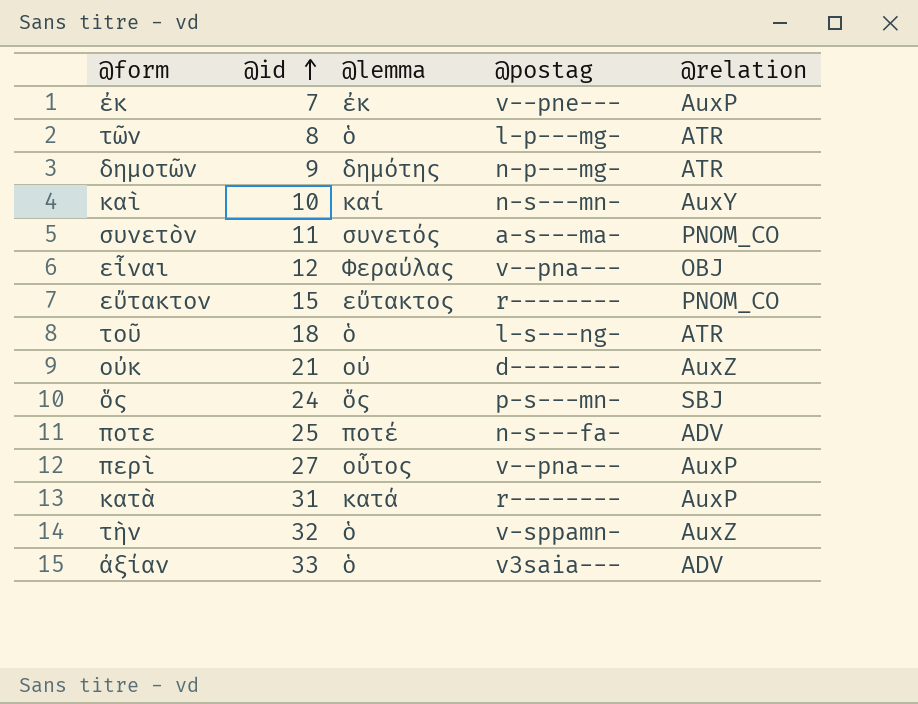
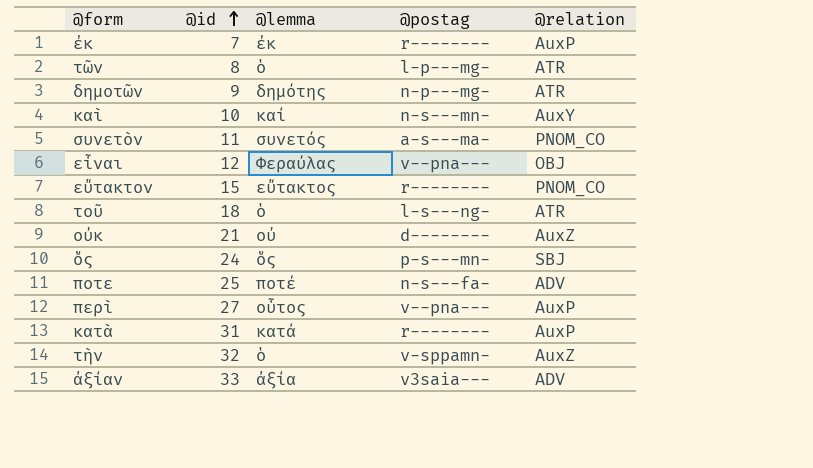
ἐκ | @postag: v--pne--- -> r--------
ἀξίαν | @lemma: ὁ -> ἀξία

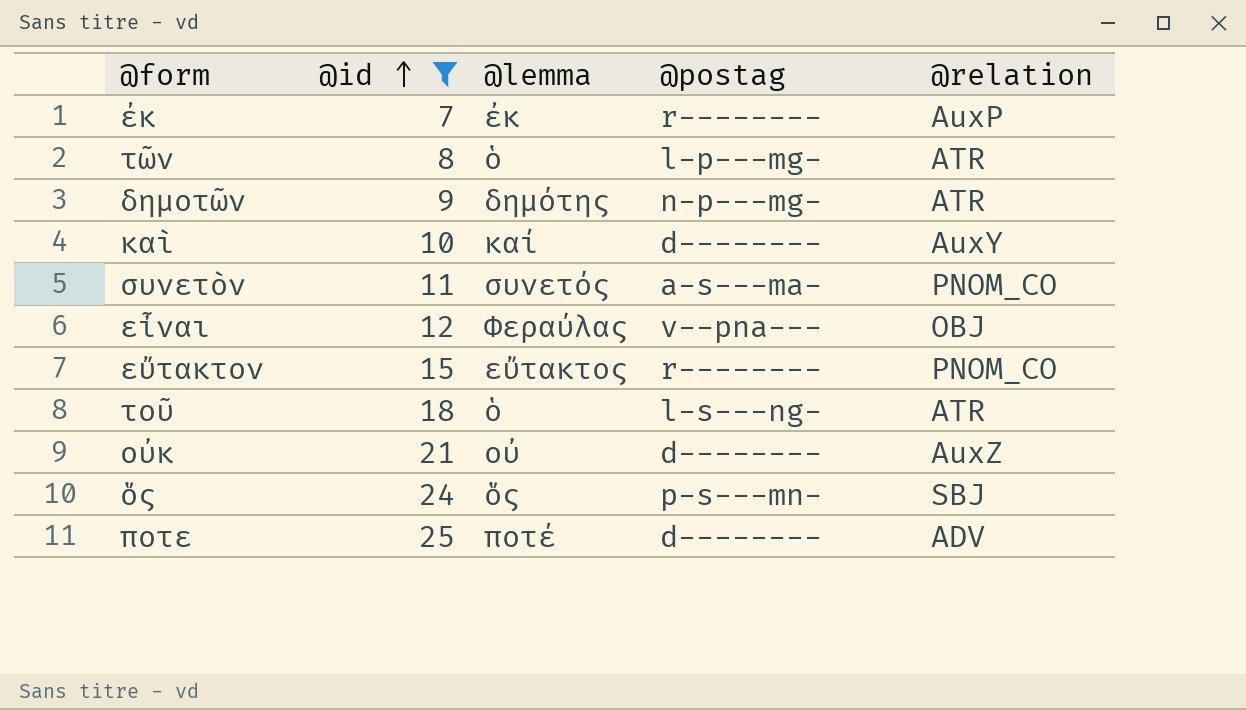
filter: none -> @id <= 25
καὶ | @postag: n-s---mn- -> d--------
ποτε | @postag: n-s---fa- -> d--------

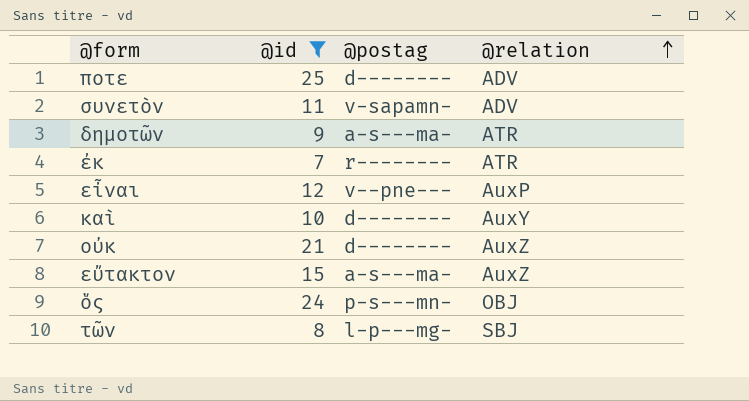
row order: @id ascending -> @relation ascending
column @lemma | position: 3 -> none
row τοῦ: 18 | ὁ | l-s---ng- | ATR -> none
συνετὸν | @postag: a-s---ma- -> v-sapamn-
συνετὸν | @relation: PNOM_CO -> ADV
δημοτῶν | @postag: n-p---mg- -> a-s---ma-
ἐκ | @relation: AuxP -> ATR
εἶναι | @postag: v--pna--- -> v--pne---
εἶναι | @relation: OBJ -> AuxP
εὔτακτον | @postag: r-------- -> a-s---ma-
εὔτακτον | @relation: PNOM_CO -> AuxZ
ὅς | @relation: SBJ -> OBJ
τῶν | @relation: ATR -> SBJ

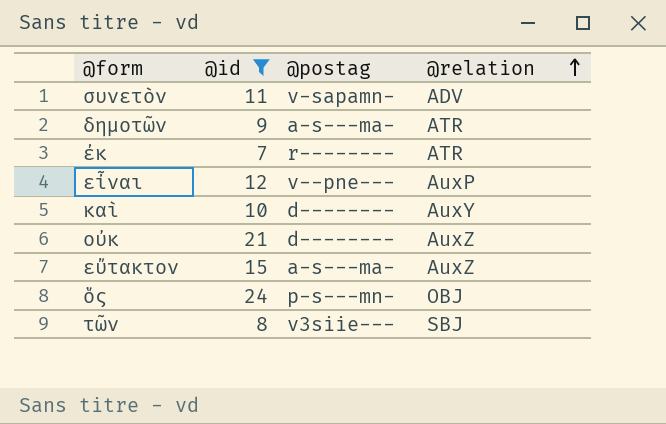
row ποτε: 25 | d-------- | ADV -> none
τῶν | @postag: l-p---mg- -> v3siie---

